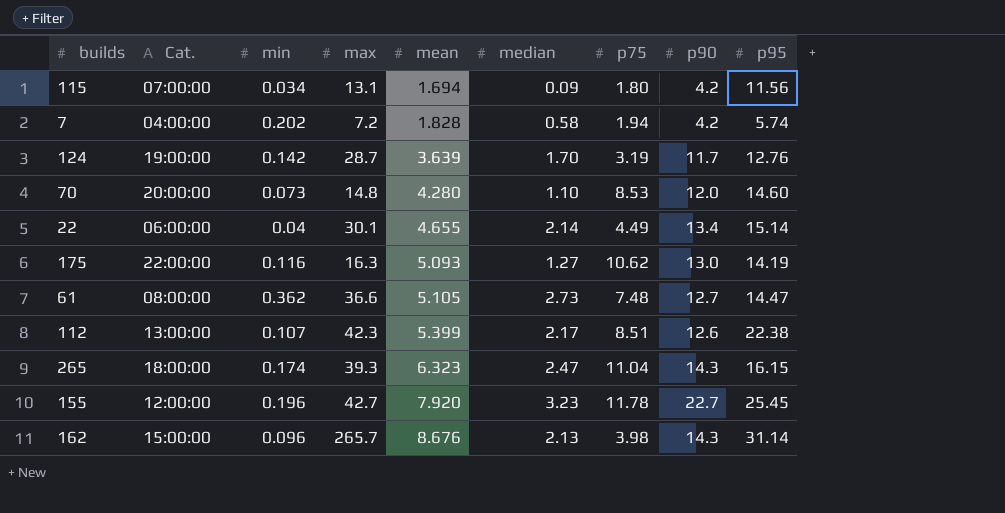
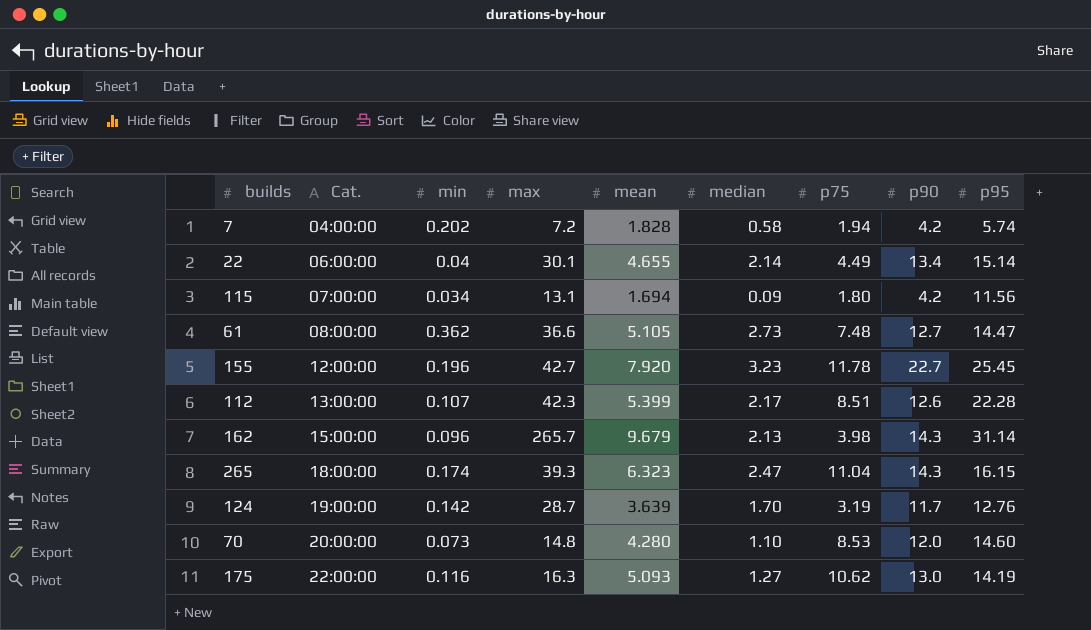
row order: mean ascending -> Cat. ascending
112 | p95: 22.38 -> 22.28
162 | mean: 8.676 -> 9.679

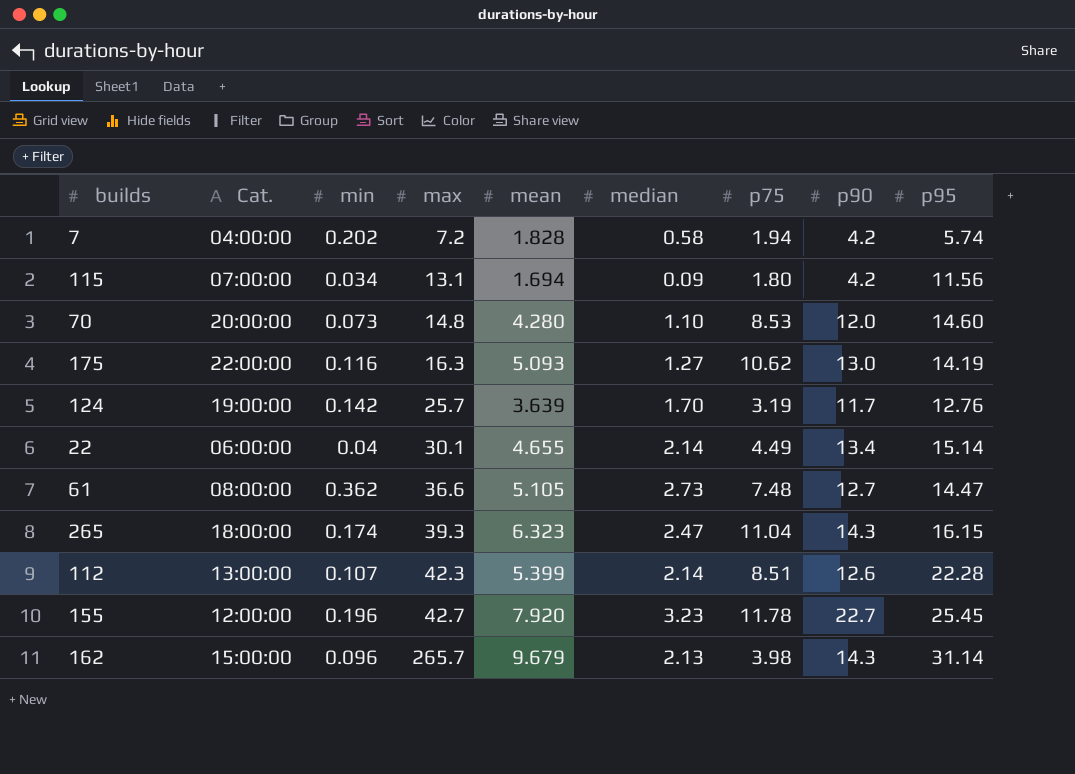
row order: Cat. ascending -> max ascending
124 | max: 28.7 -> 25.7
112 | median: 2.17 -> 2.14

